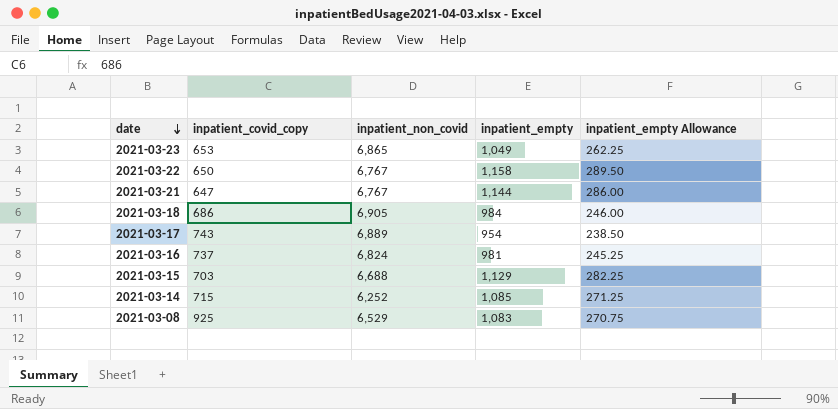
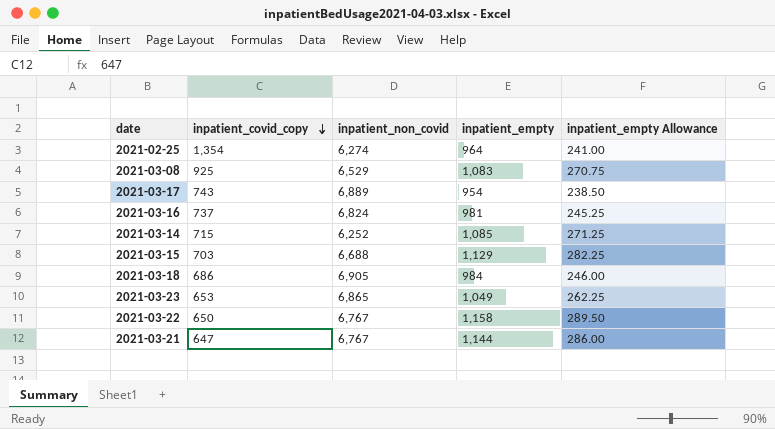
row order: date descending -> inpatient_covid_copy descending
row 2021-02-25: none -> 1,354 | 6,274 | 964 | 241.00

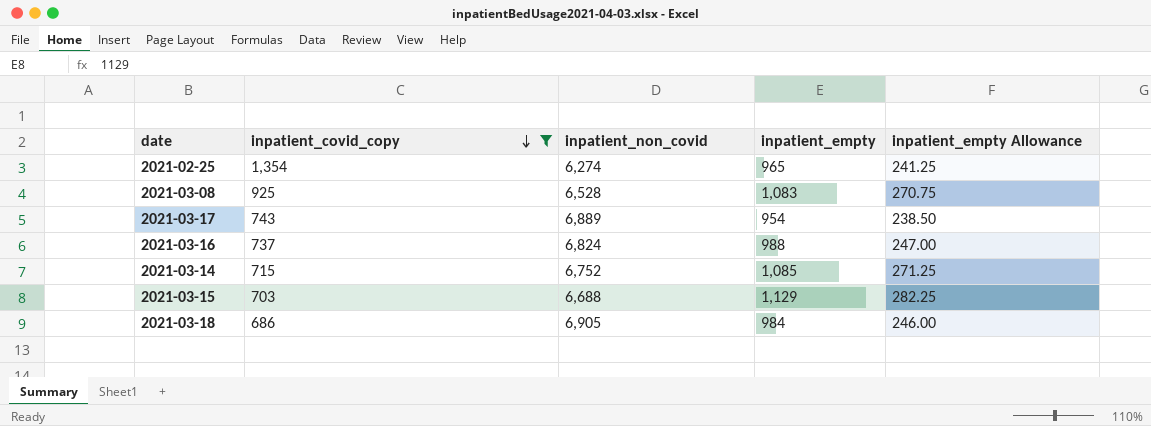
filter: none -> inpatient_covid_copy >= 686
2021-02-25 | inpatient_empty: 964 -> 965
2021-02-25 | inpatient_empty Allowance: 241.00 -> 241.25
2021-03-08 | inpatient_non_covid: 6,529 -> 6,528
2021-03-16 | inpatient_empty: 981 -> 988
2021-03-16 | inpatient_empty Allowance: 245.25 -> 247.00
2021-03-14 | inpatient_non_covid: 6,252 -> 6,752

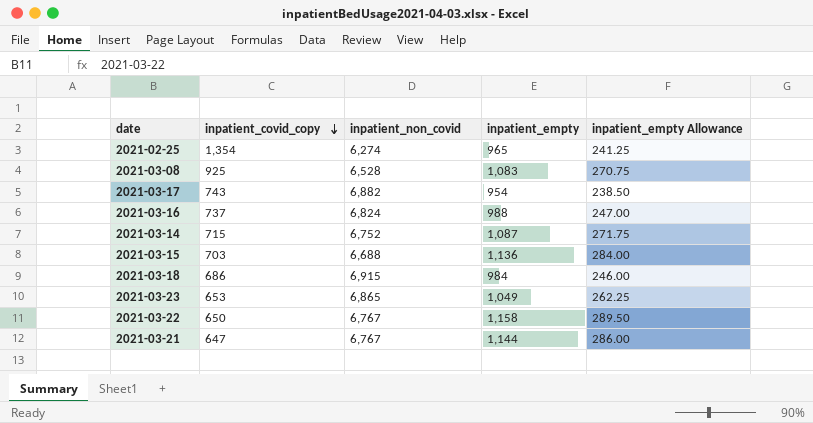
filter: inpatient_covid_copy >= 686 -> none
2021-03-17 | inpatient_non_covid: 6,889 -> 6,882
2021-03-14 | inpatient_empty: 1,085 -> 1,087
2021-03-14 | inpatient_empty Allowance: 271.25 -> 271.75
2021-03-15 | inpatient_empty: 1,129 -> 1,136
2021-03-15 | inpatient_empty Allowance: 282.25 -> 284.00
2021-03-18 | inpatient_non_covid: 6,905 -> 6,915

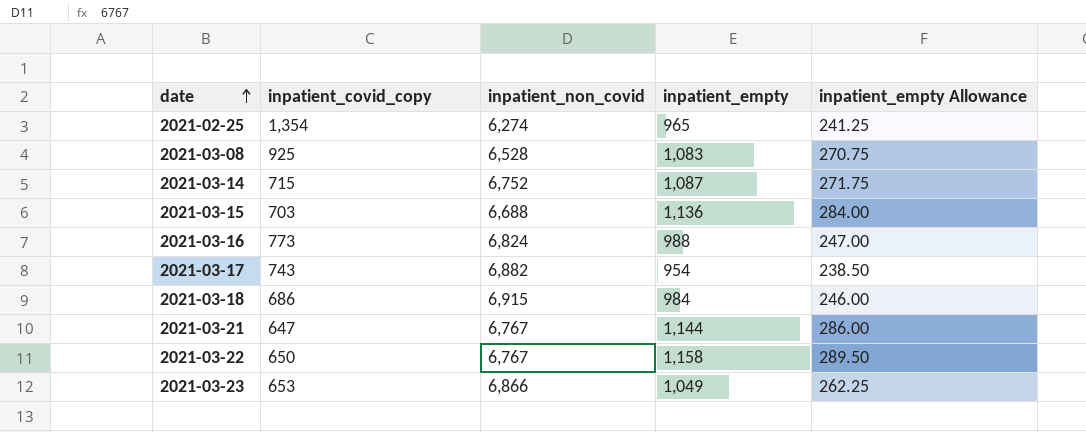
row order: inpatient_covid_copy descending -> date ascending
2021-03-16 | inpatient_covid_copy: 737 -> 773
2021-03-23 | inpatient_non_covid: 6,865 -> 6,866

